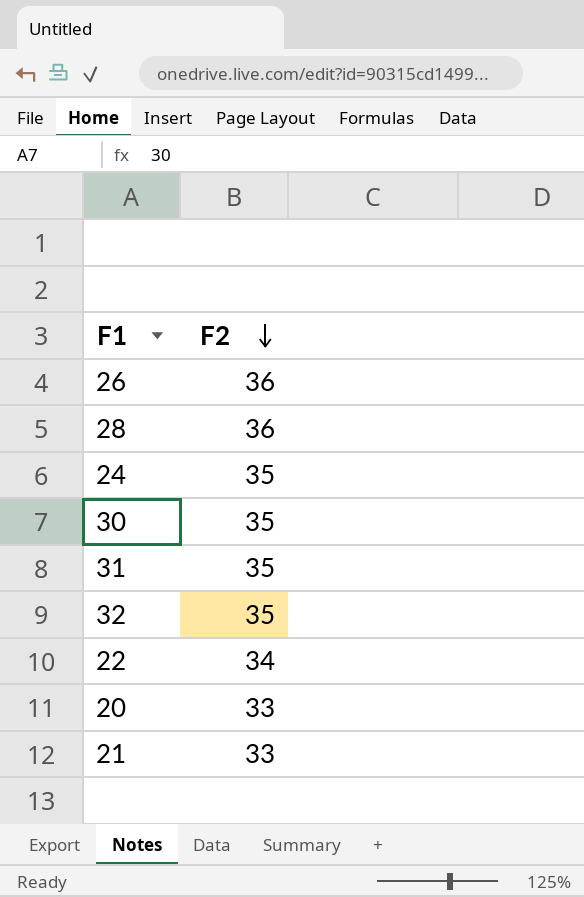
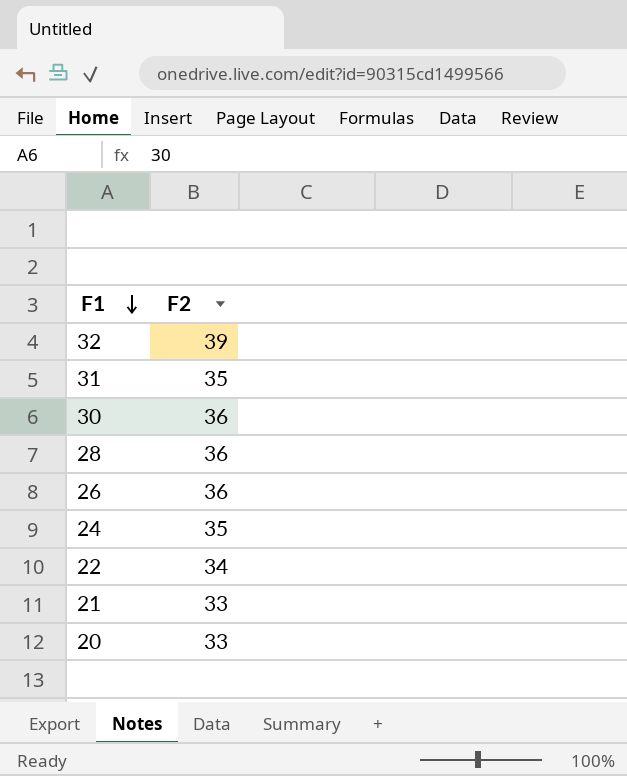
row order: F2 descending -> F1 descending
32 | F2: 35 -> 39
30 | F2: 35 -> 36

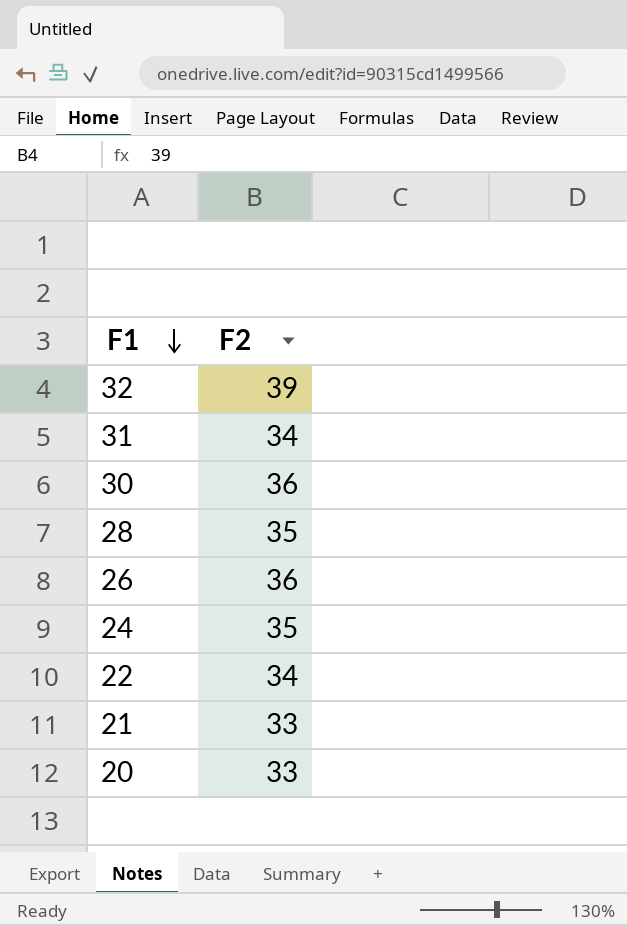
31 | F2: 35 -> 34
28 | F2: 36 -> 35

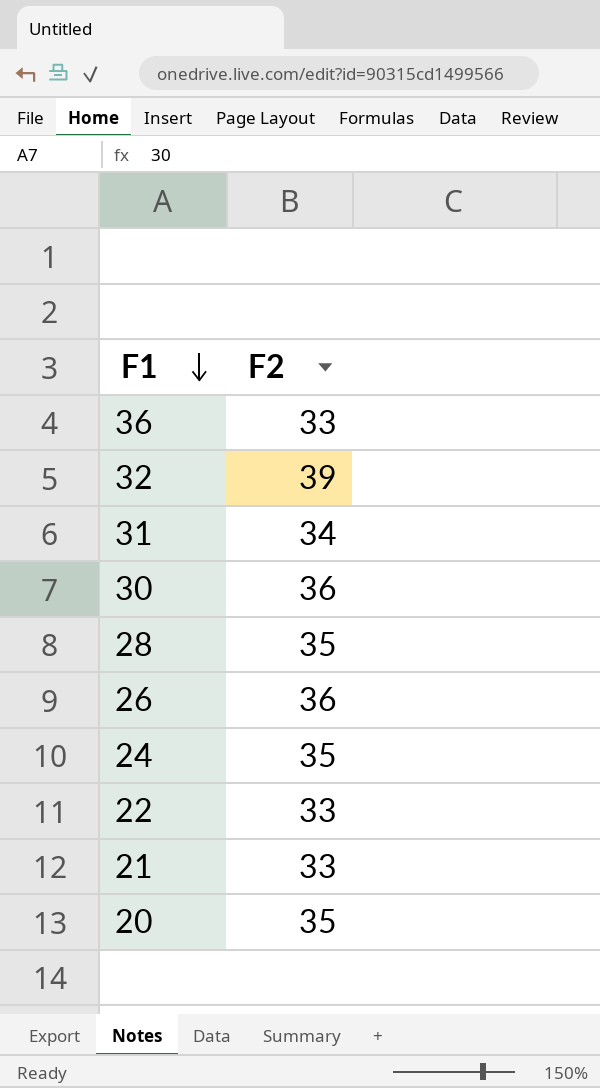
row 36: none -> 33
22 | F2: 34 -> 33
20 | F2: 33 -> 35

